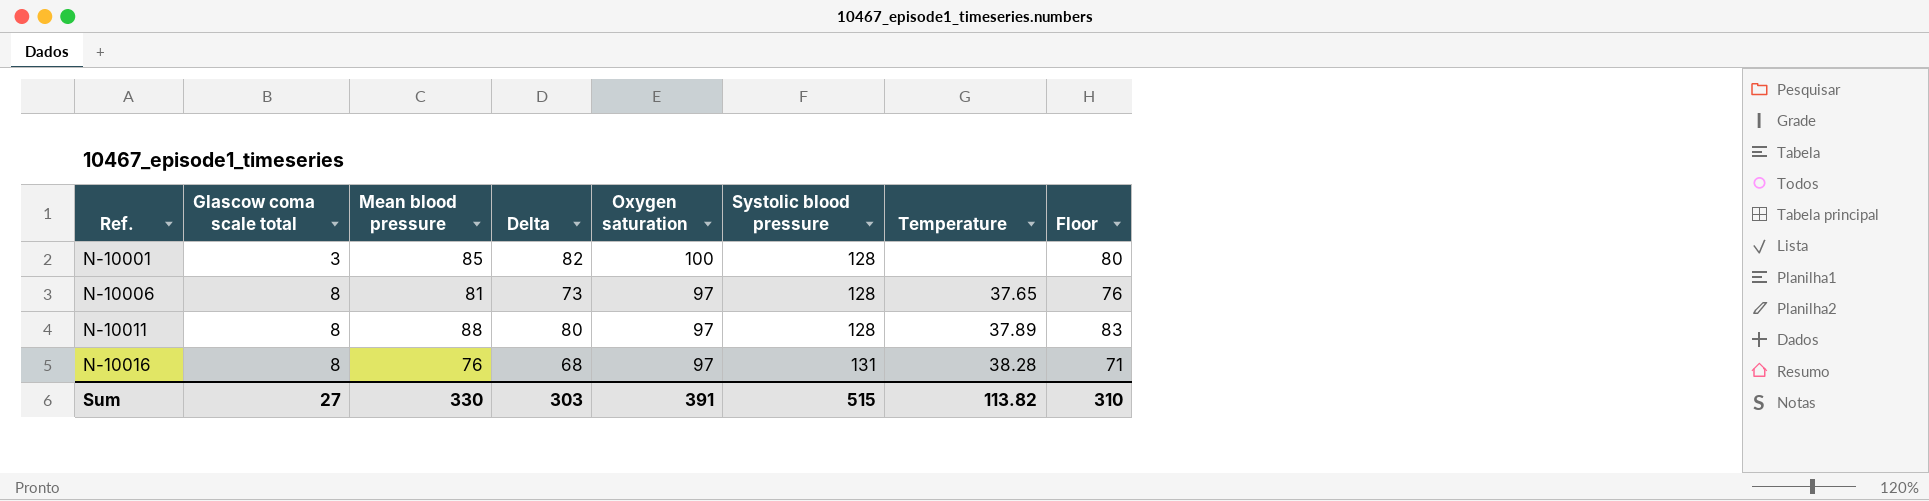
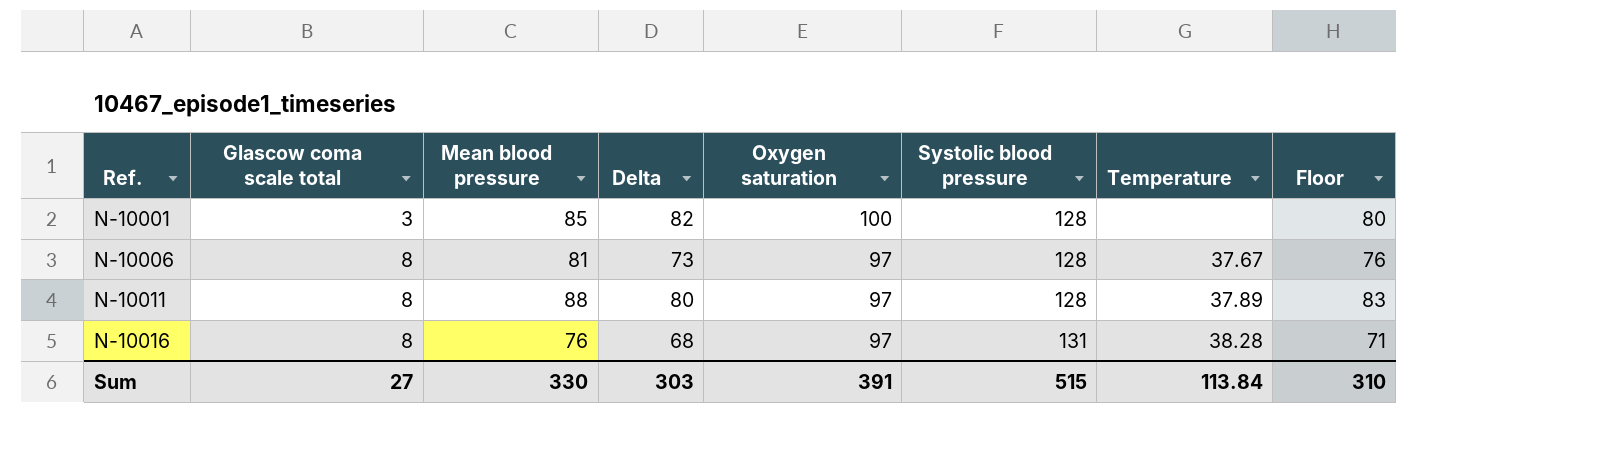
N-10006 | Temperature: 37.65 -> 37.67
Sum | Temperature: 113.82 -> 113.84

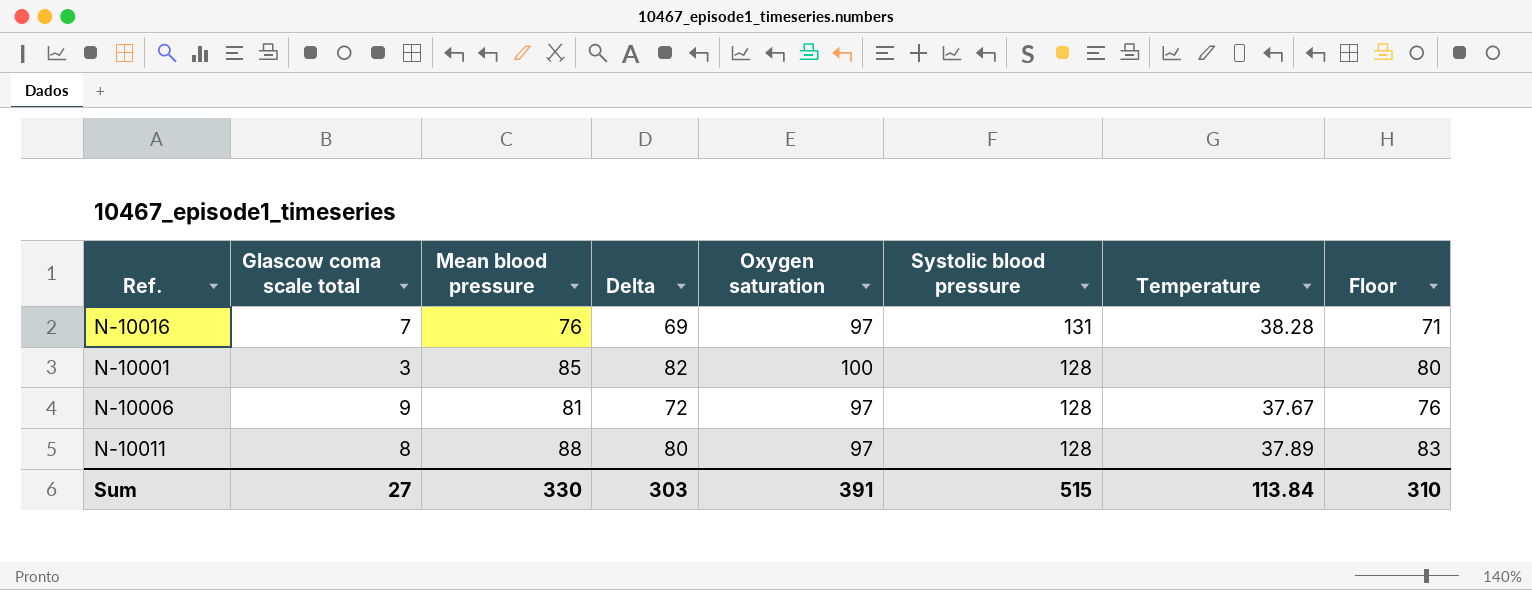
row order: Ref. ascending -> Systolic blood pressure descending
N-10016 | Glascow coma scale total: 8 -> 7
N-10016 | Delta: 68 -> 69
N-10006 | Glascow coma scale total: 8 -> 9
N-10006 | Delta: 73 -> 72

